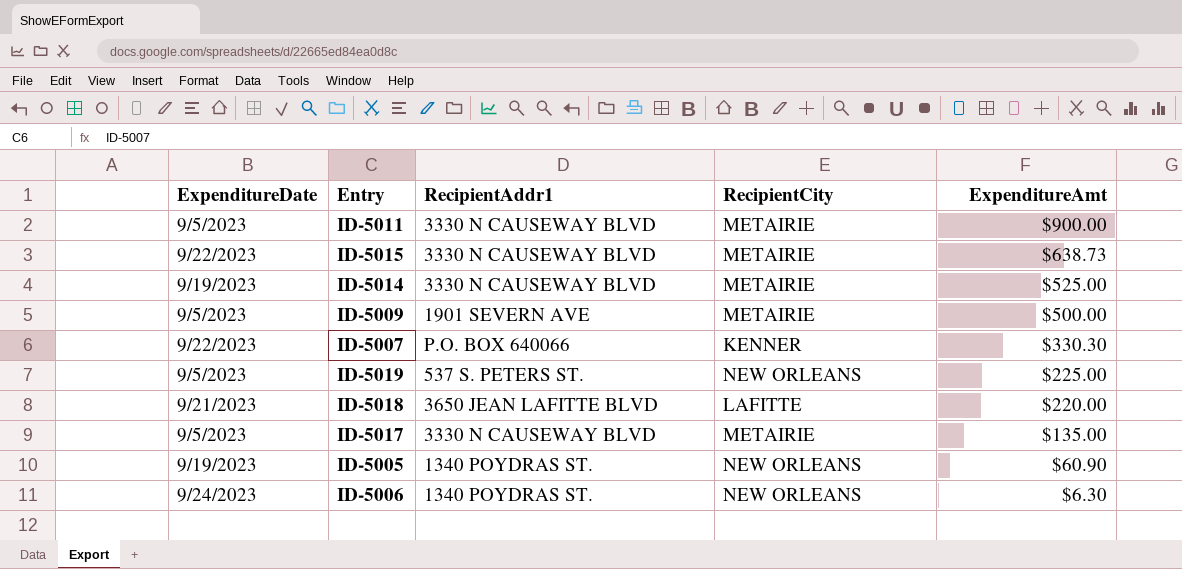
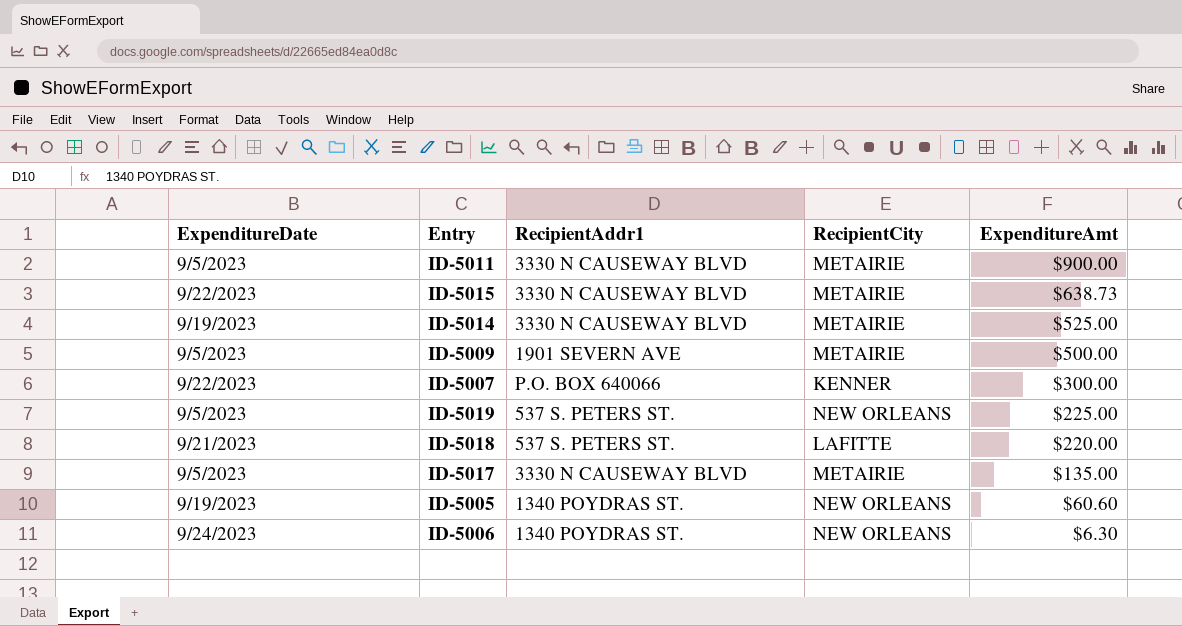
ID-5007 | ExpenditureAmt: $330.30 -> $300.00
ID-5018 | RecipientAddr1: 3650 JEAN LAFITTE BLVD -> 537 S. PETERS ST.
ID-5005 | ExpenditureAmt: $60.90 -> $60.60

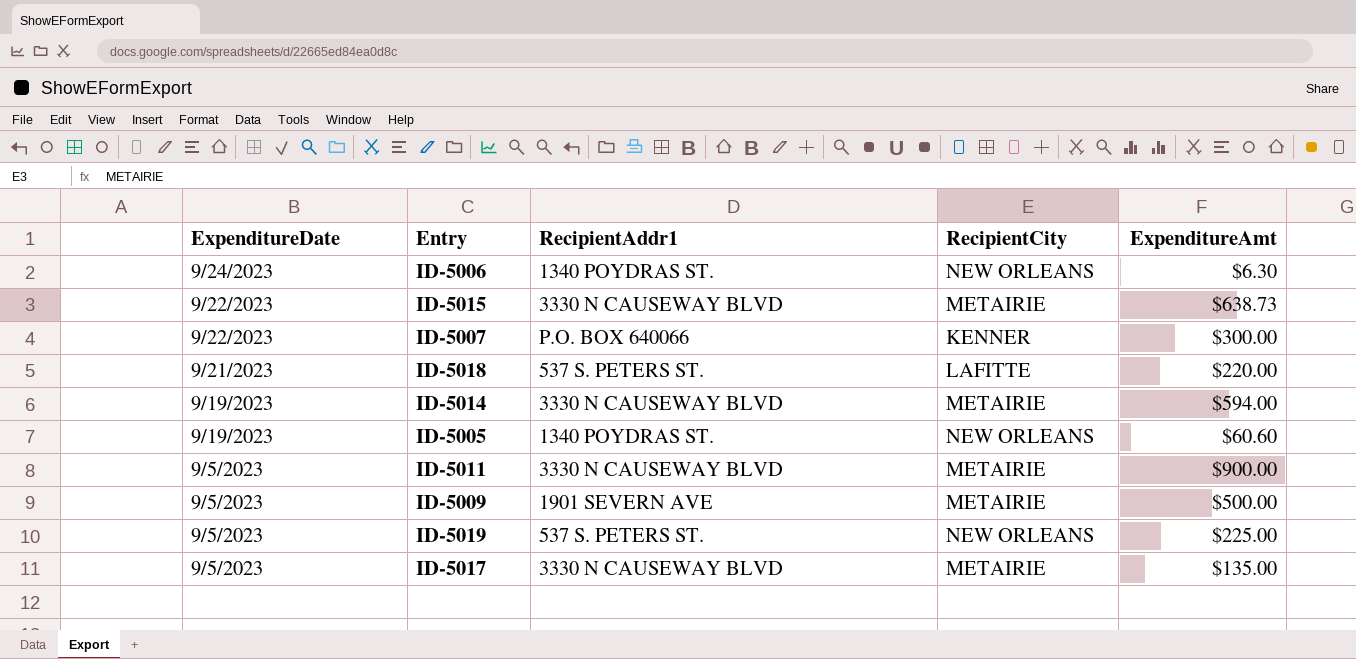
row order: ExpenditureAmt descending -> ExpenditureDate descending
ID-5014 | ExpenditureAmt: $525.00 -> $594.00

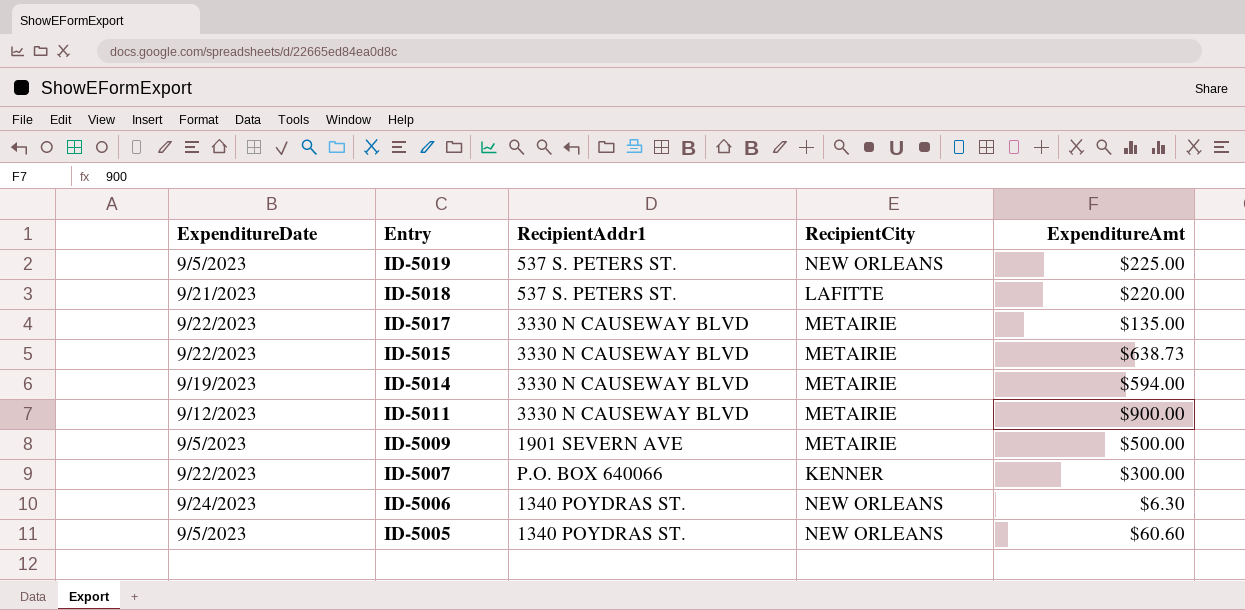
row order: ExpenditureDate descending -> Entry descending
ID-5017 | ExpenditureDate: 9/5/2023 -> 9/22/2023
ID-5011 | ExpenditureDate: 9/5/2023 -> 9/12/2023
ID-5005 | ExpenditureDate: 9/19/2023 -> 9/5/2023

